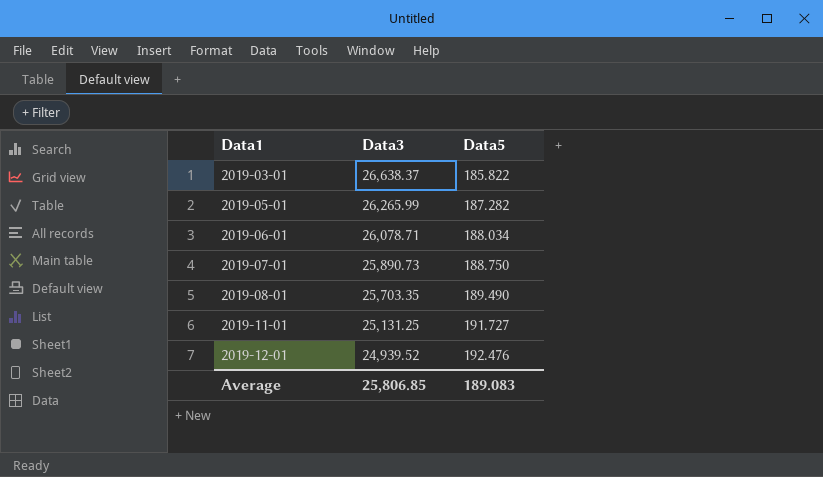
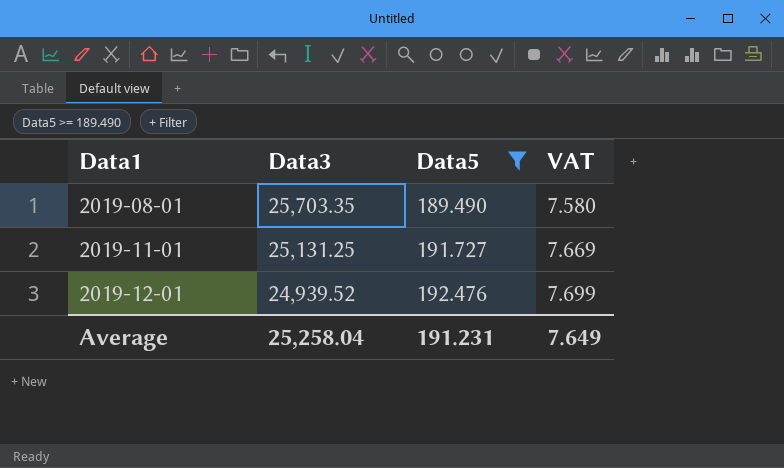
filter: none -> Data5 >= 189.490
column VAT | formula: none -> [Data5] * 0.04
Average | Data3: 25,806.85 -> 25,258.04
Average | Data5: 189.083 -> 191.231

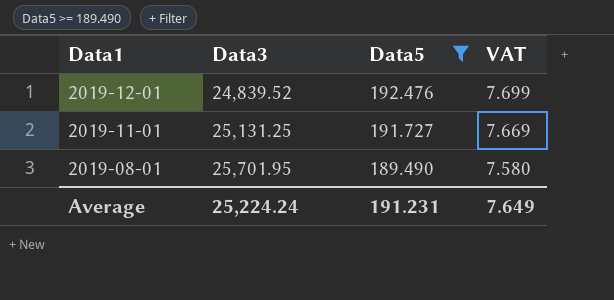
row order: Data1 ascending -> Data1 descending
2019-12-01 | Data3: 24,939.52 -> 24,839.52
2019-08-01 | Data3: 25,703.35 -> 25,701.95
Average | Data3: 25,258.04 -> 25,224.24

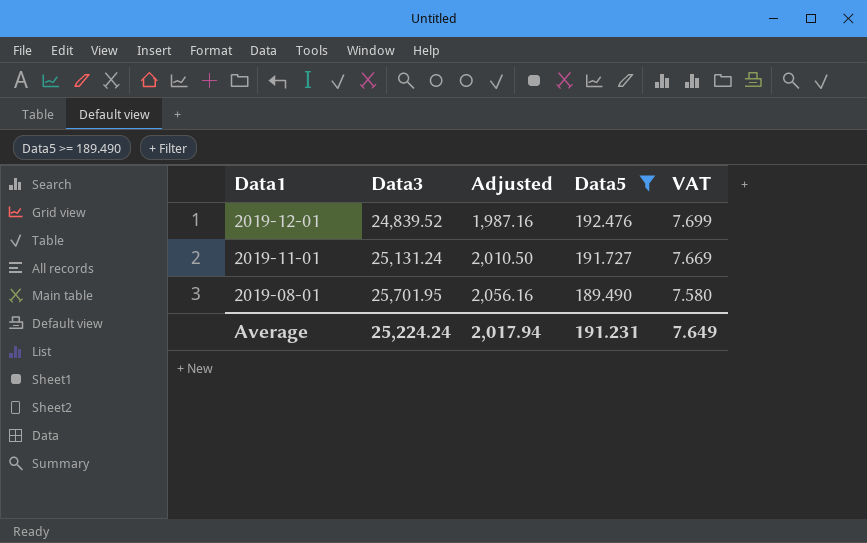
column Adjusted | formula: none -> [Data3] * 0.08
2019-11-01 | Data3: 25,131.25 -> 25,131.24

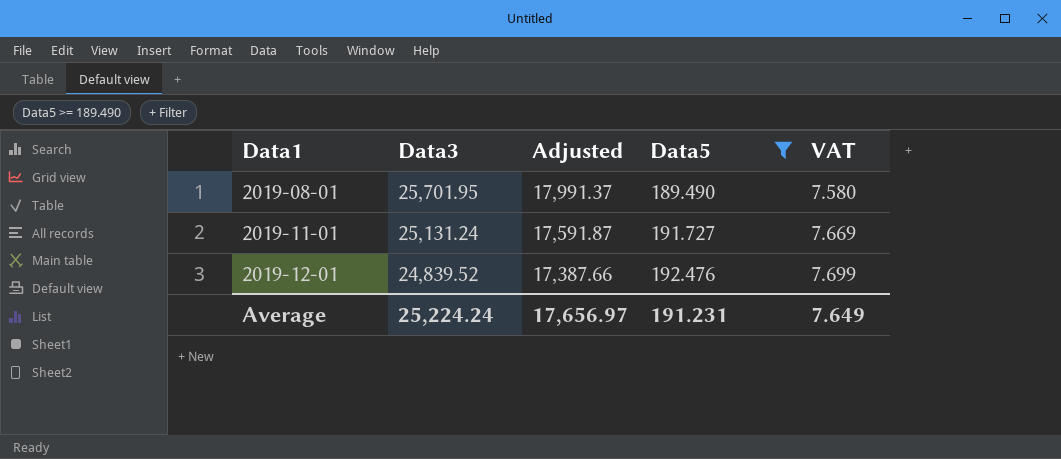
row order: Data1 descending -> Data1 ascending
column Adjusted | formula: [Data3] * 0.08 -> [Data3] * 0.7
Average | Adjusted: 2,017.94 -> 17,656.97

